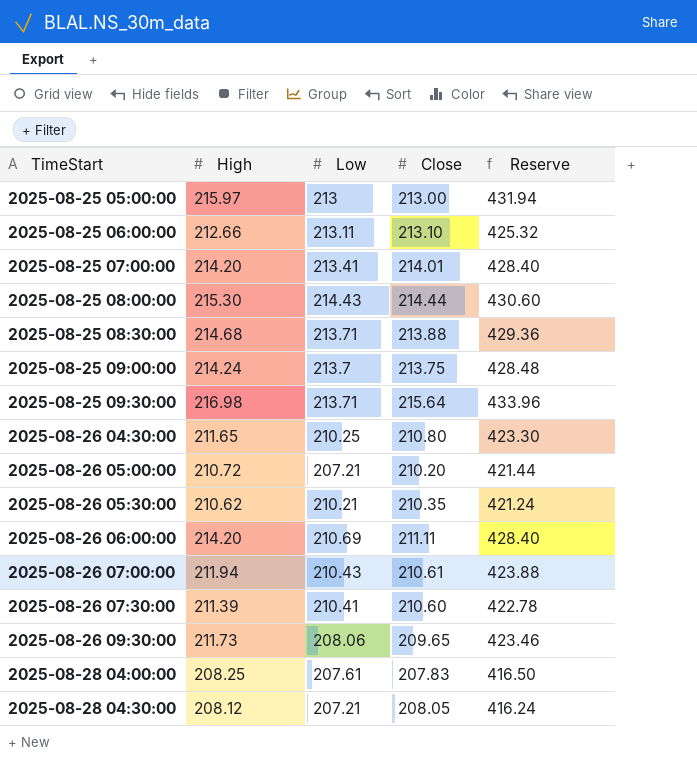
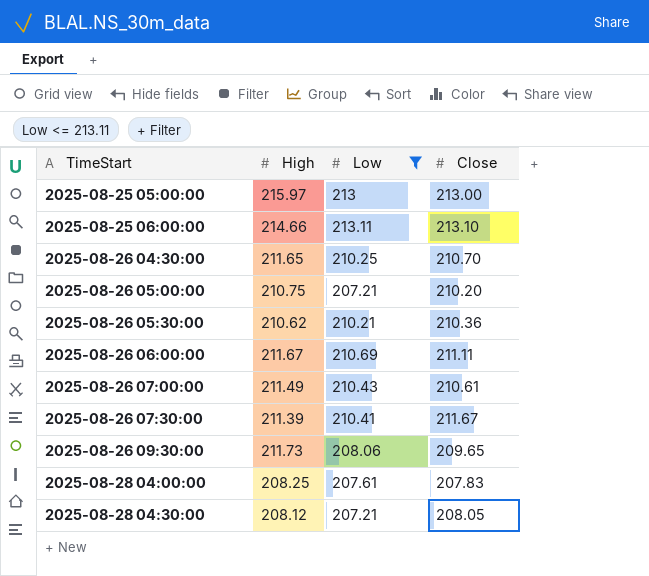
filter: none -> Low <= 213.11
column Reserve | formula: [High] * 2 -> none
2025-08-25 06:00:00 | High: 212.66 -> 214.66
2025-08-26 04:30:00 | Close: 210.80 -> 210.70
2025-08-26 05:00:00 | High: 210.72 -> 210.75
2025-08-26 05:30:00 | Close: 210.35 -> 210.36
2025-08-26 06:00:00 | High: 214.20 -> 211.67
2025-08-26 07:00:00 | High: 211.94 -> 211.49
2025-08-26 07:30:00 | Close: 210.60 -> 211.67

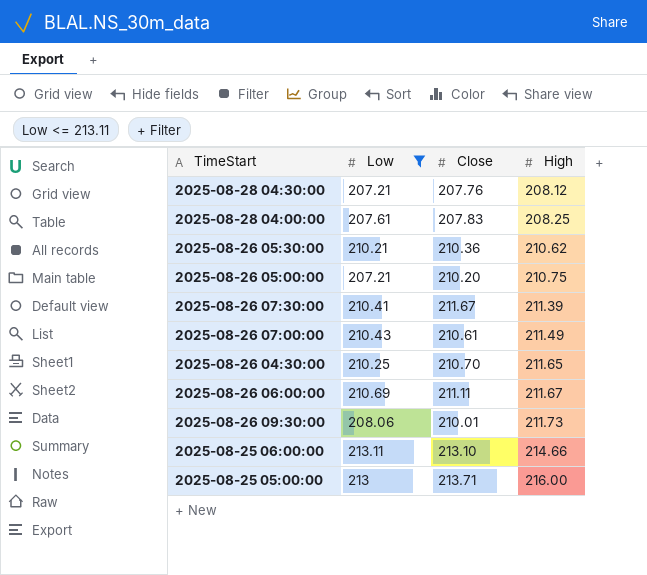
row order: TimeStart ascending -> High ascending
column High | position: 2 -> 4
2025-08-28 04:30:00 | Close: 208.05 -> 207.76
2025-08-26 09:30:00 | Close: 209.65 -> 210.01
2025-08-25 05:00:00 | Close: 213.00 -> 213.71
2025-08-25 05:00:00 | High: 215.97 -> 216.00

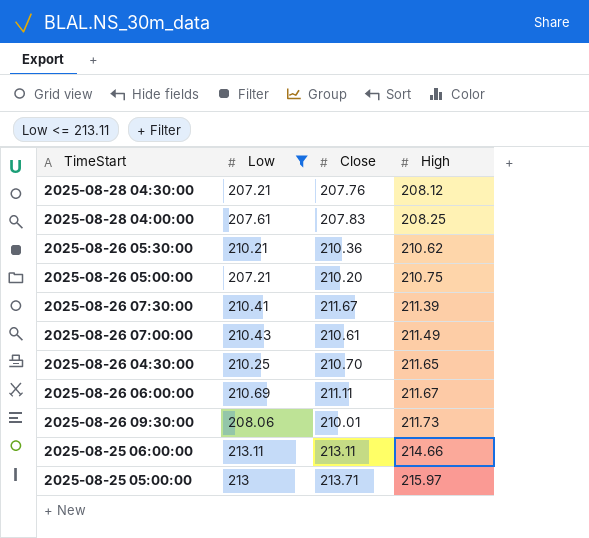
2025-08-25 06:00:00 | Close: 213.10 -> 213.11
2025-08-25 05:00:00 | High: 216.00 -> 215.97

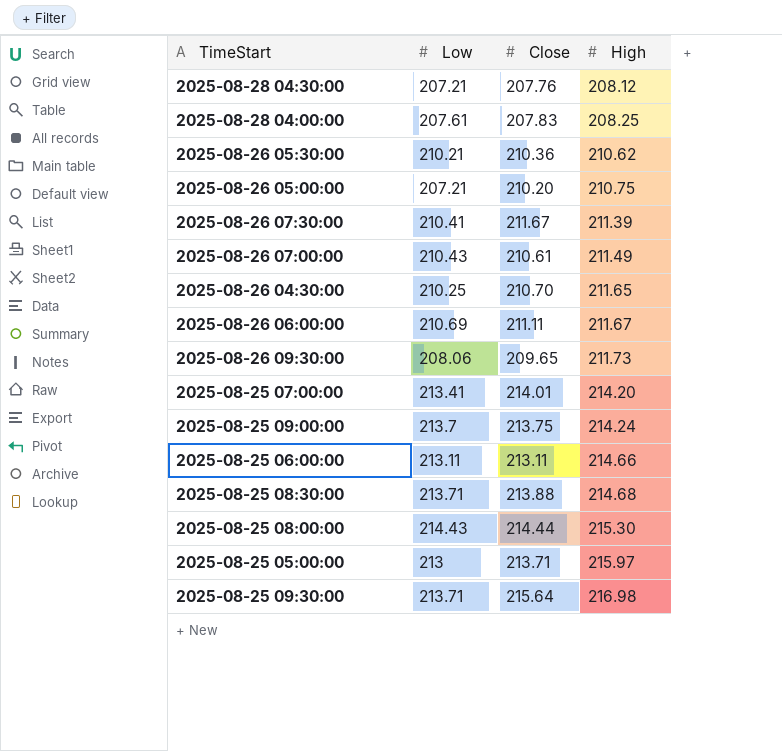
filter: Low <= 213.11 -> none
2025-08-26 09:30:00 | Close: 210.01 -> 209.65

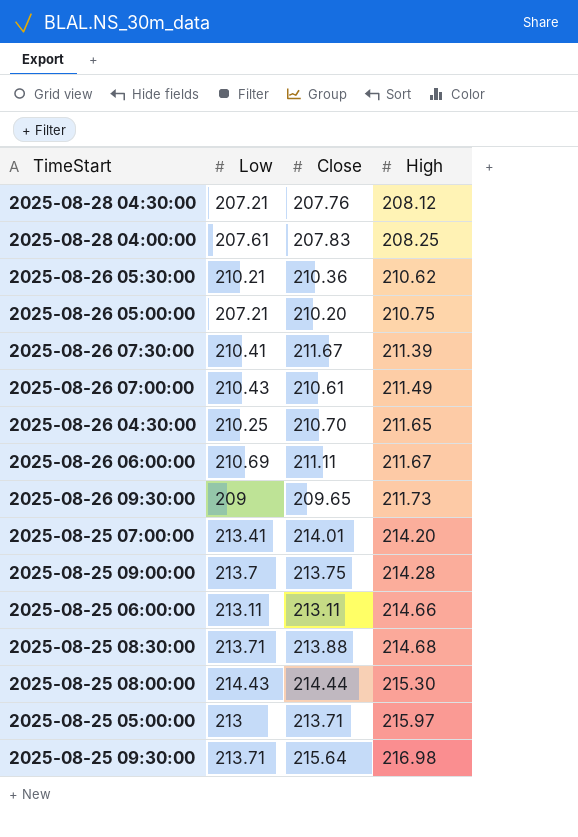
2025-08-26 09:30:00 | Low: 208.06 -> 209
2025-08-25 09:00:00 | High: 214.24 -> 214.28

